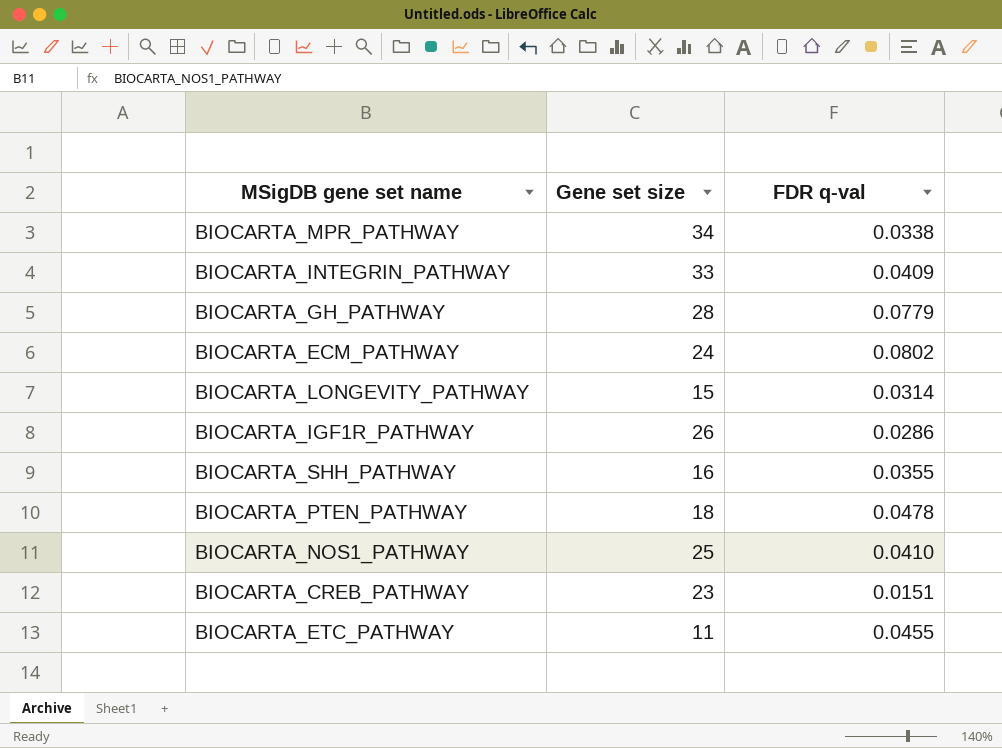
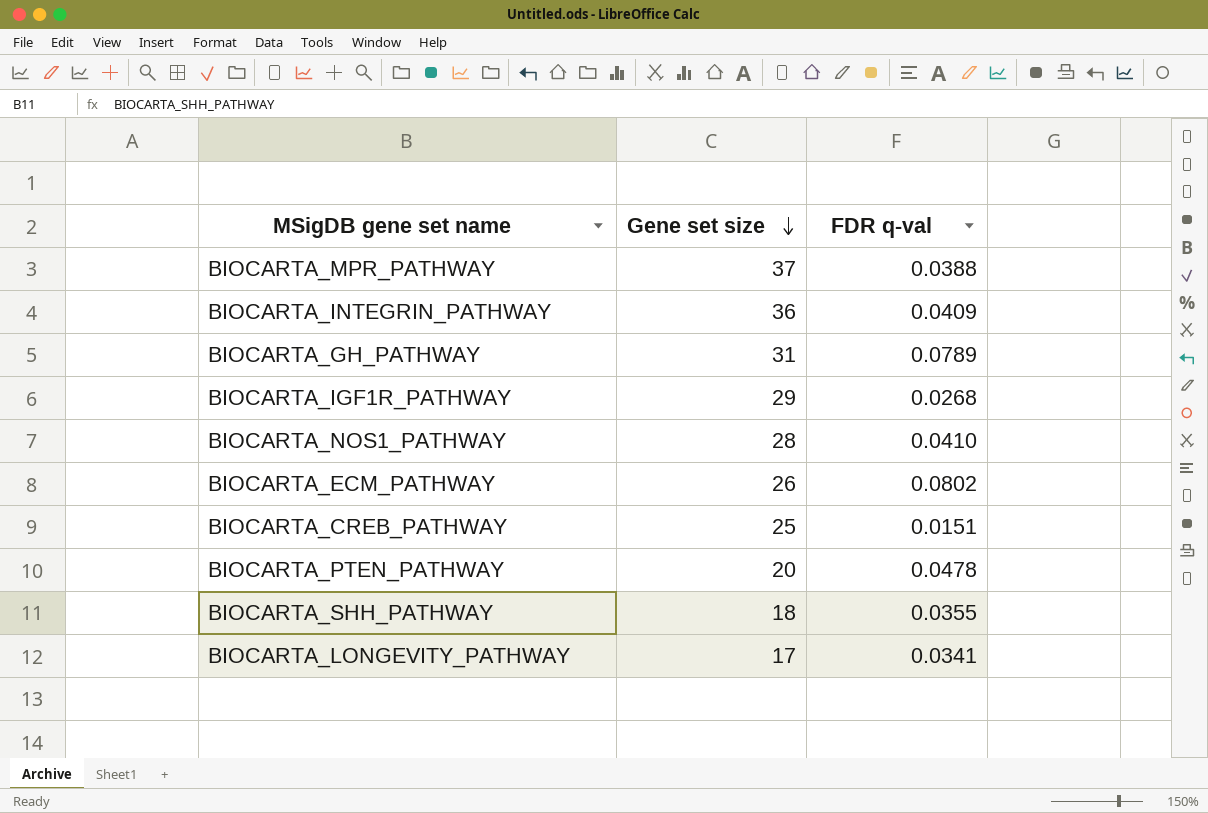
row order: none -> Gene set size descending
row BIOCARTA_ETC_PATHWAY: 11 | 0.0455 -> none
BIOCARTA_MPR_PATHWAY | Gene set size: 34 -> 37
BIOCARTA_MPR_PATHWAY | FDR q-val: 0.0338 -> 0.0388
BIOCARTA_INTEGRIN_PATHWAY | Gene set size: 33 -> 36
BIOCARTA_GH_PATHWAY | Gene set size: 28 -> 31
BIOCARTA_GH_PATHWAY | FDR q-val: 0.0779 -> 0.0789
BIOCARTA_IGF1R_PATHWAY | Gene set size: 26 -> 29
BIOCARTA_IGF1R_PATHWAY | FDR q-val: 0.0286 -> 0.0268
BIOCARTA_NOS1_PATHWAY | Gene set size: 25 -> 28
BIOCARTA_ECM_PATHWAY | Gene set size: 24 -> 26
BIOCARTA_CREB_PATHWAY | Gene set size: 23 -> 25
BIOCARTA_PTEN_PATHWAY | Gene set size: 18 -> 20
BIOCARTA_SHH_PATHWAY | Gene set size: 16 -> 18
BIOCARTA_LONGEVITY_PATHWAY | Gene set size: 15 -> 17
BIOCARTA_LONGEVITY_PATHWAY | FDR q-val: 0.0314 -> 0.0341

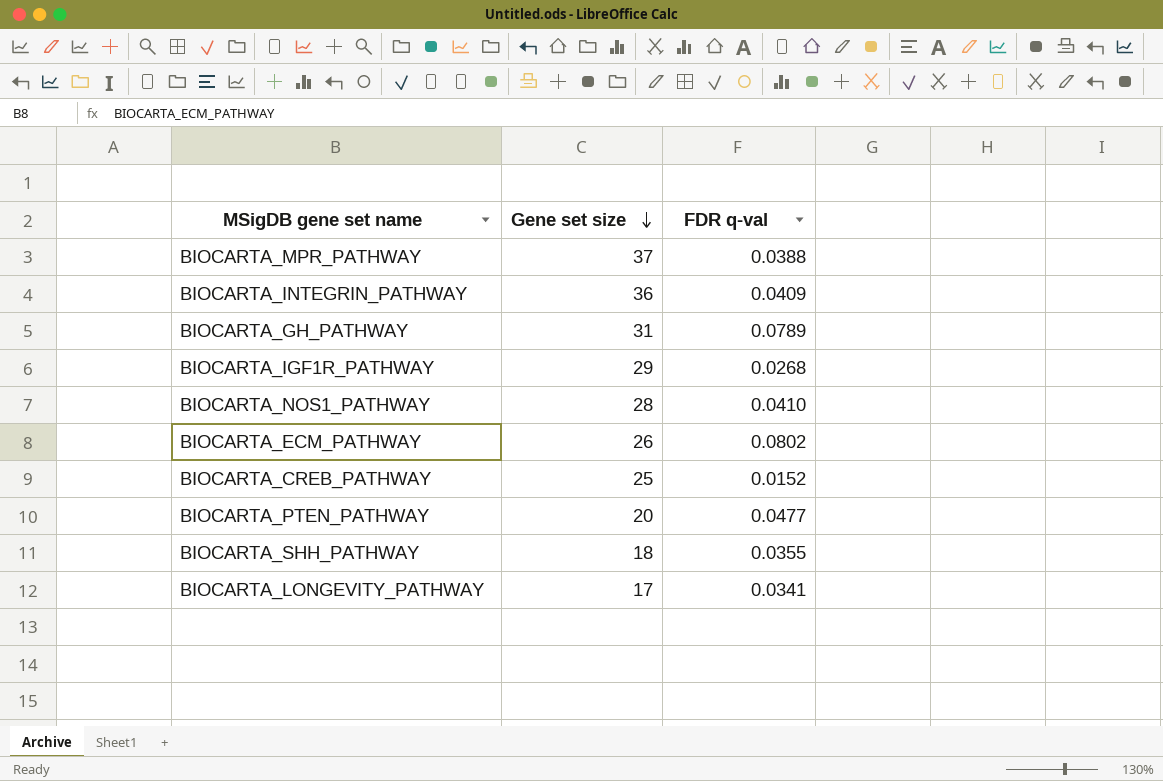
BIOCARTA_CREB_PATHWAY | FDR q-val: 0.0151 -> 0.0152
BIOCARTA_PTEN_PATHWAY | FDR q-val: 0.0478 -> 0.0477

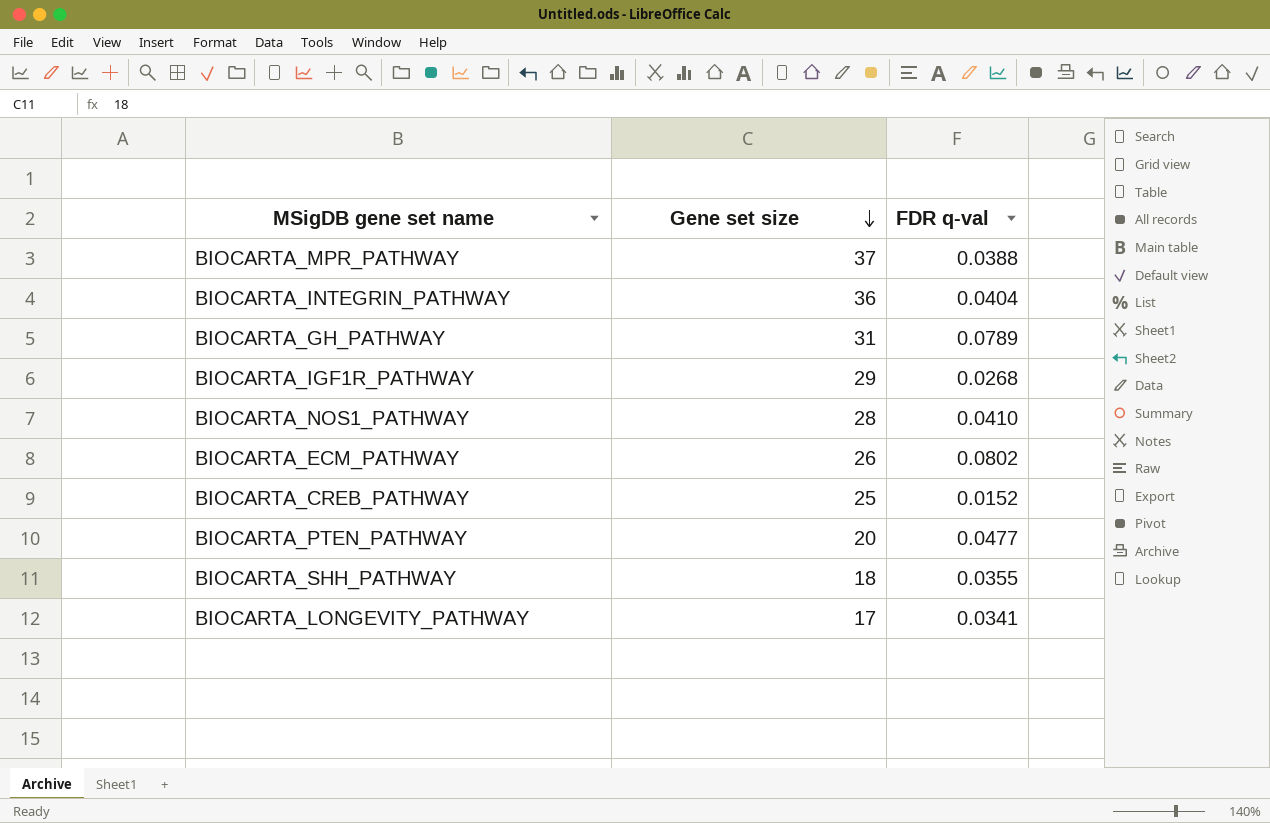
BIOCARTA_INTEGRIN_PATHWAY | FDR q-val: 0.0409 -> 0.0404

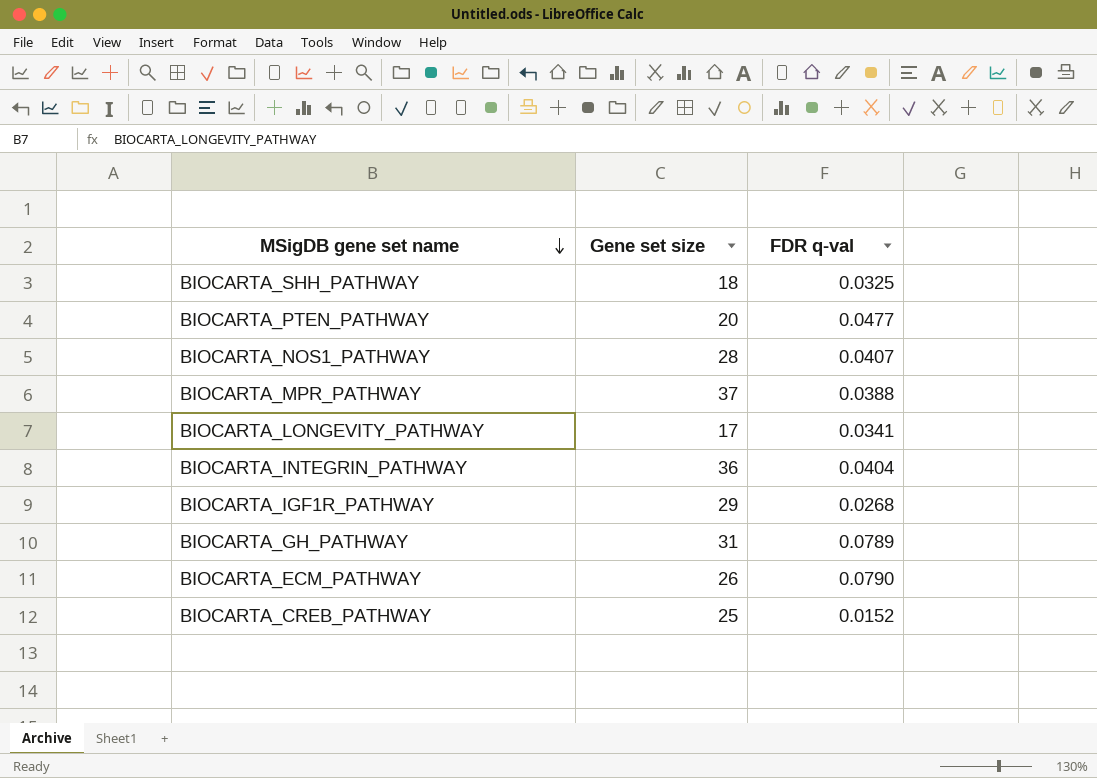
row order: Gene set size descending -> MSigDB gene set name descending
BIOCARTA_SHH_PATHWAY | FDR q-val: 0.0355 -> 0.0325
BIOCARTA_NOS1_PATHWAY | FDR q-val: 0.0410 -> 0.0407
BIOCARTA_ECM_PATHWAY | FDR q-val: 0.0802 -> 0.0790

